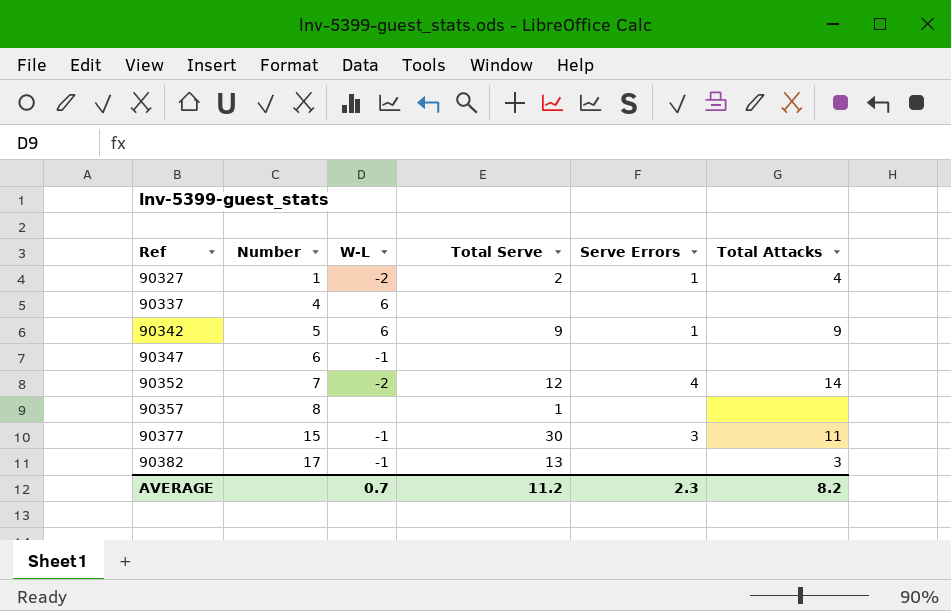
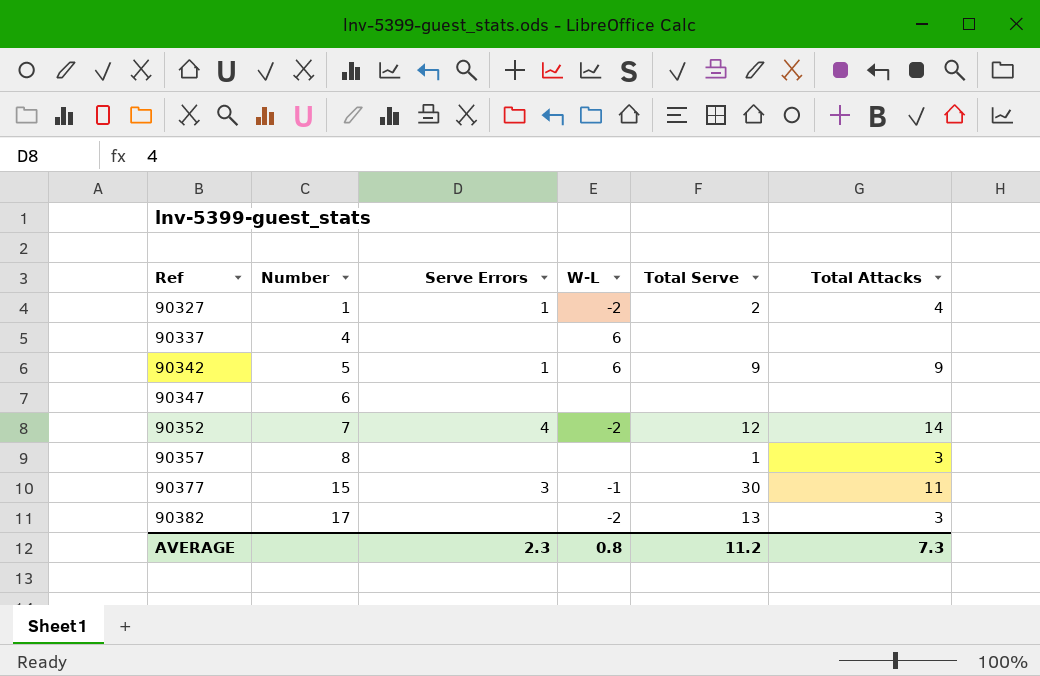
column Serve Errors | position: 5 -> 3
90347 | W-L: -1 -> none
90357 | Total Attacks: none -> 3
90382 | W-L: -1 -> -2
AVERAGE | W-L: 0.7 -> 0.8
AVERAGE | Total Attacks: 8.2 -> 7.3

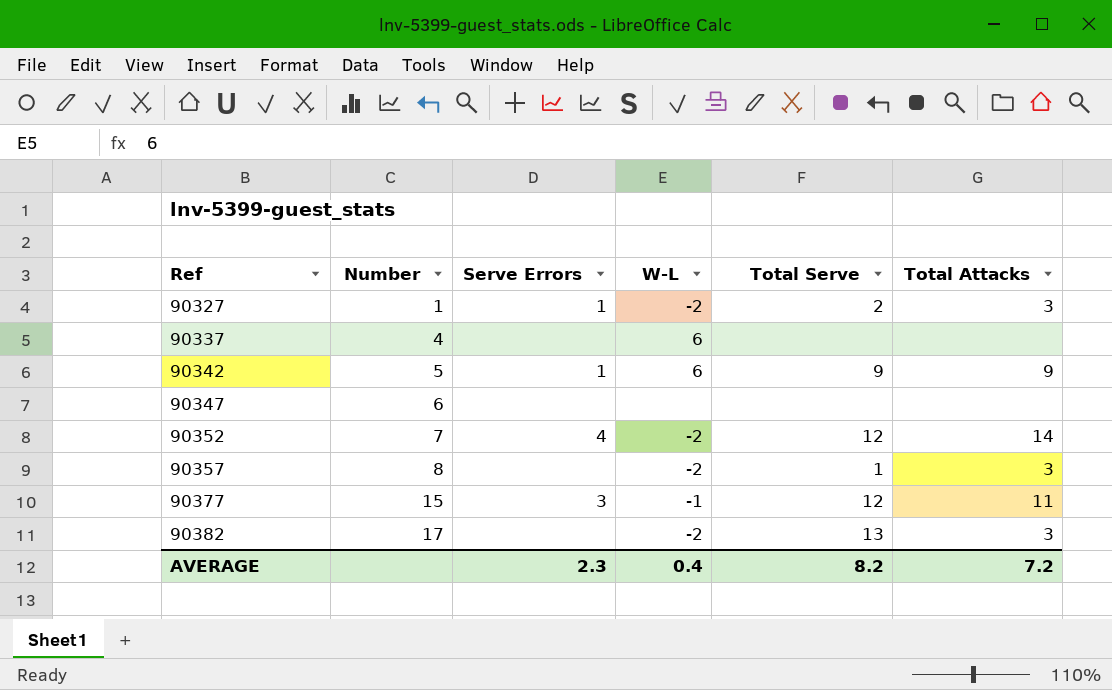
90327 | Total Attacks: 4 -> 3
90357 | W-L: none -> -2
90377 | Total Serve: 30 -> 12
AVERAGE | W-L: 0.8 -> 0.4
AVERAGE | Total Serve: 11.2 -> 8.2
AVERAGE | Total Attacks: 7.3 -> 7.2

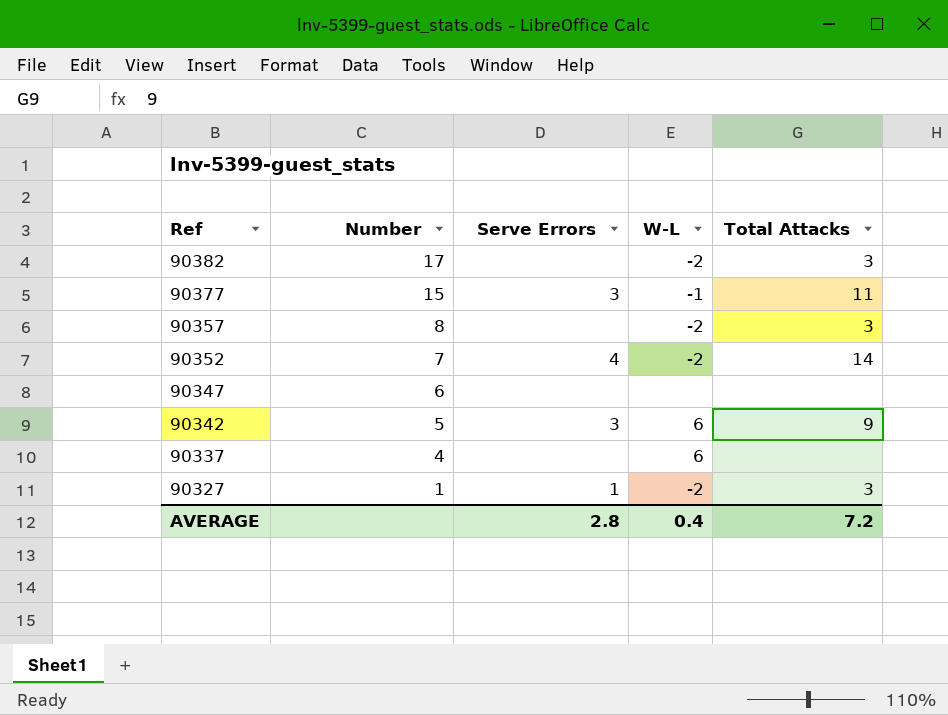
row order: Ref ascending -> Ref descending
column Total Serve | position: 5 -> none
90342 | Serve Errors: 1 -> 3
AVERAGE | Serve Errors: 2.3 -> 2.8

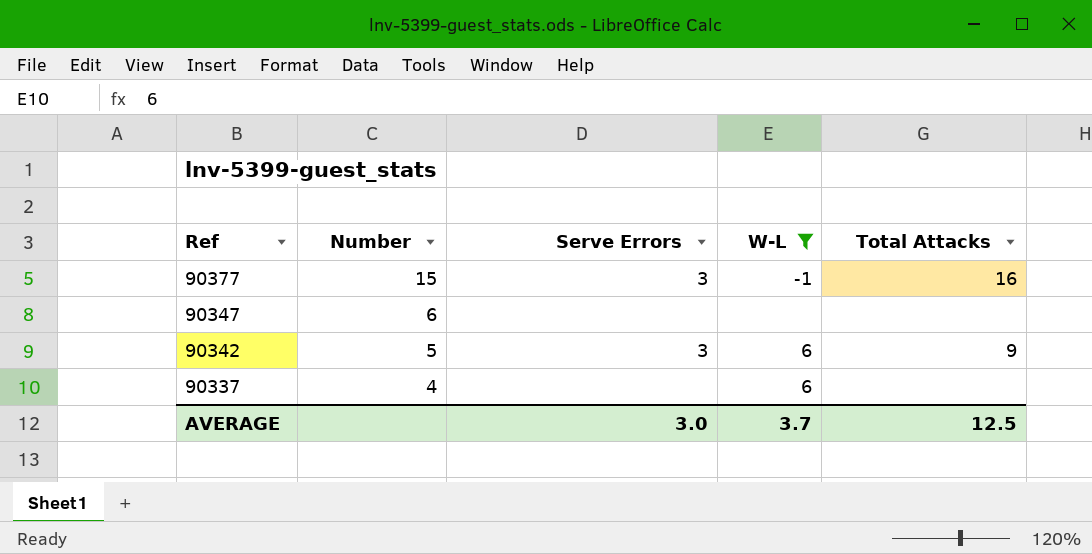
filter: none -> W-L != -2
90377 | Total Attacks: 11 -> 16
AVERAGE | Serve Errors: 2.8 -> 3.0
AVERAGE | W-L: 0.4 -> 3.7
AVERAGE | Total Attacks: 7.2 -> 12.5

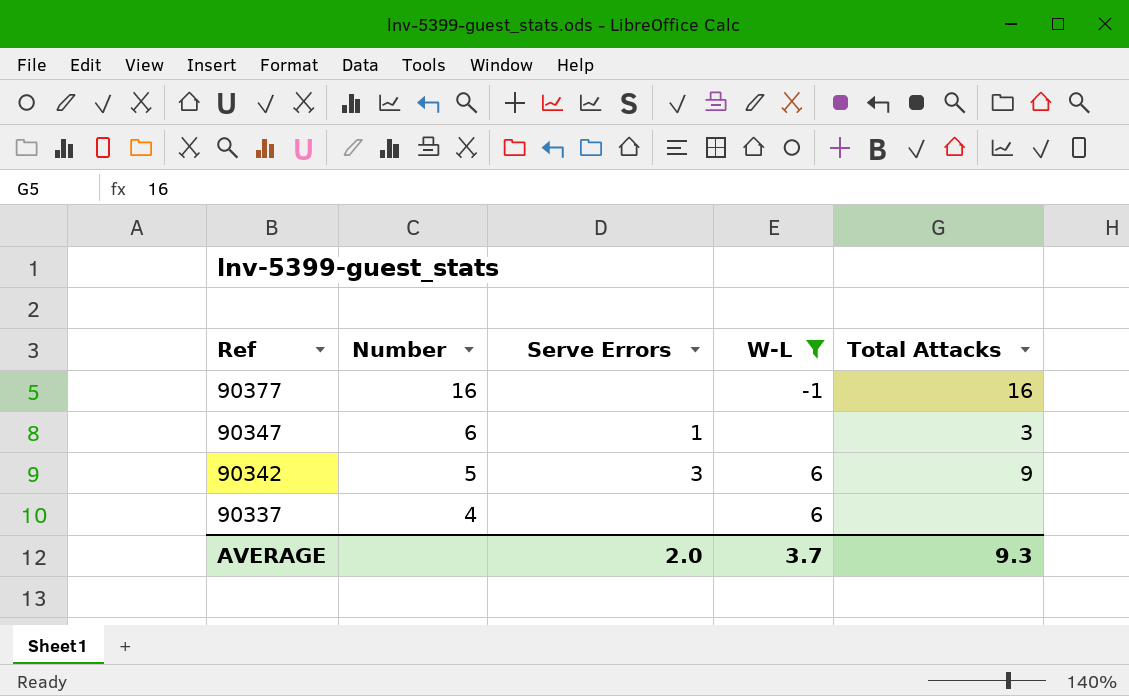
90377 | Number: 15 -> 16
90377 | Serve Errors: 3 -> none
90347 | Serve Errors: none -> 1
90347 | Total Attacks: none -> 3
AVERAGE | Serve Errors: 3.0 -> 2.0
AVERAGE | Total Attacks: 12.5 -> 9.3

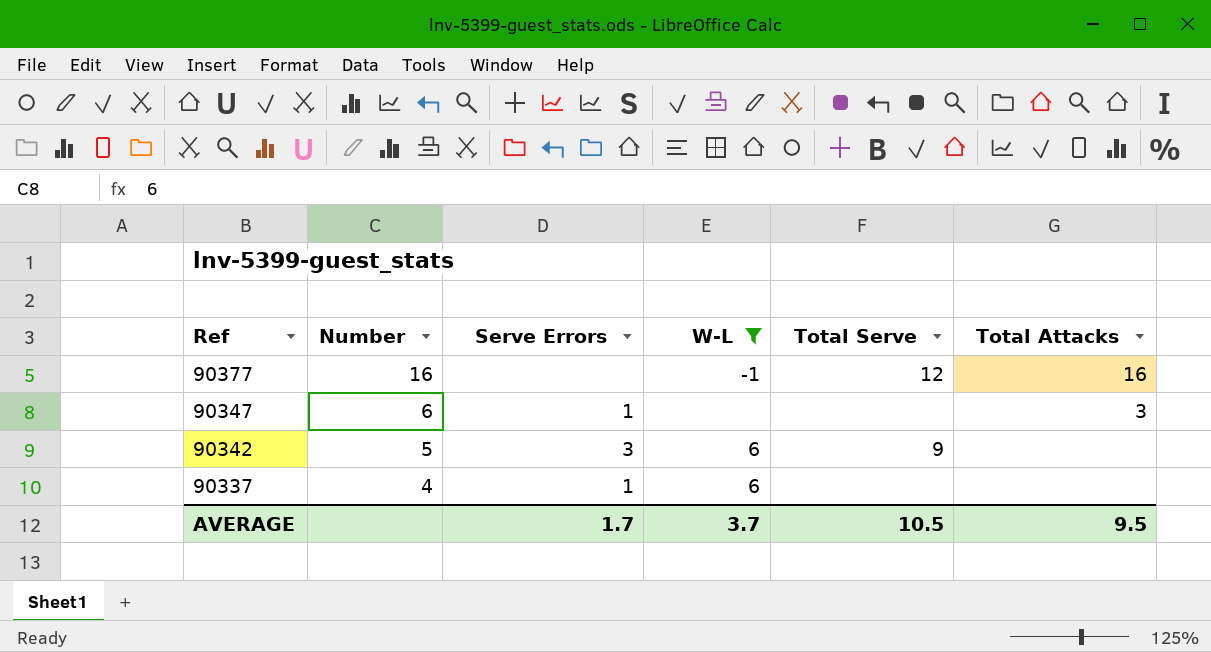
column Total Serve | position: none -> 5
90342 | Total Attacks: 9 -> none
90337 | Serve Errors: none -> 1
AVERAGE | Serve Errors: 2.0 -> 1.7
AVERAGE | Total Attacks: 9.3 -> 9.5

